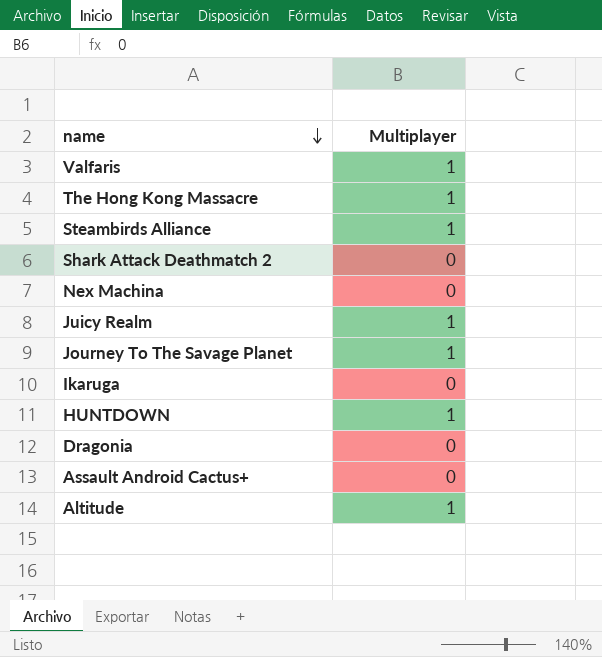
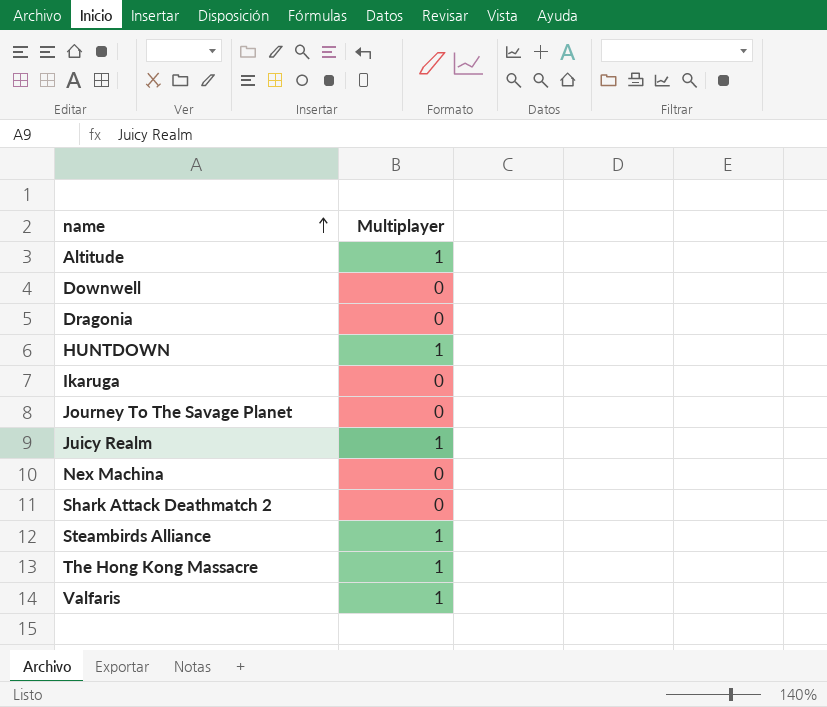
row order: name descending -> name ascending
row Assault Android Cactus+: 0 -> none
row Downwell: none -> 0
Journey To The Savage Planet | Multiplayer: 1 -> 0

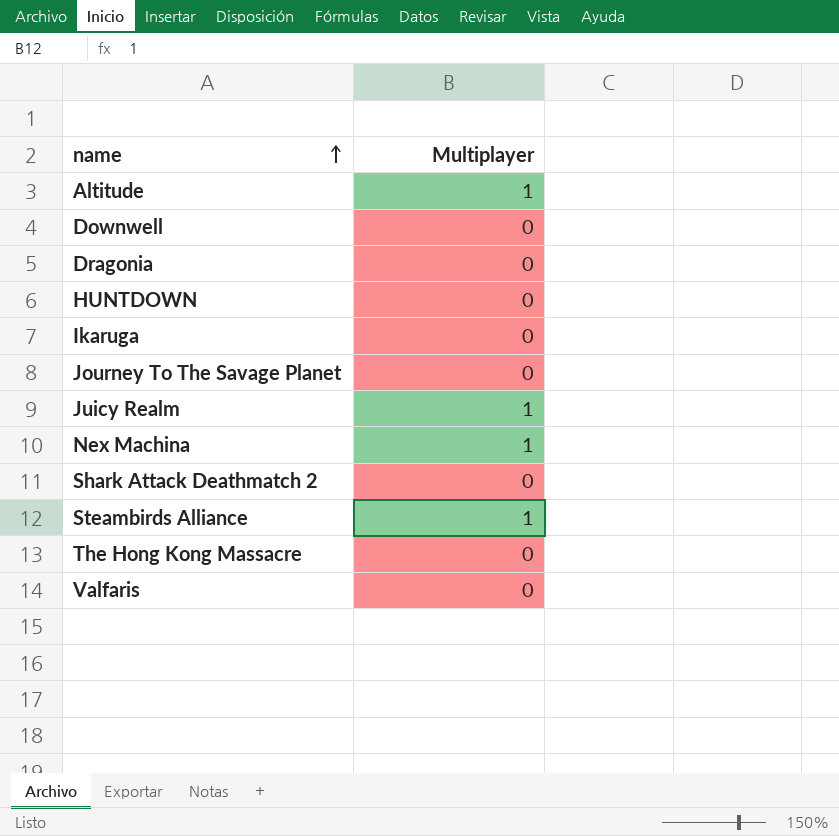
HUNTDOWN | Multiplayer: 1 -> 0
Nex Machina | Multiplayer: 0 -> 1
The Hong Kong Massacre | Multiplayer: 1 -> 0
Valfaris | Multiplayer: 1 -> 0

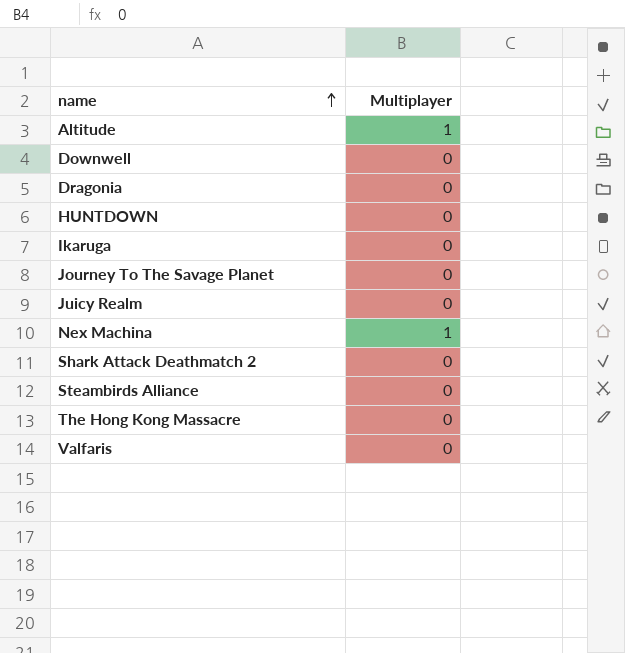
Juicy Realm | Multiplayer: 1 -> 0
Steambirds Alliance | Multiplayer: 1 -> 0

